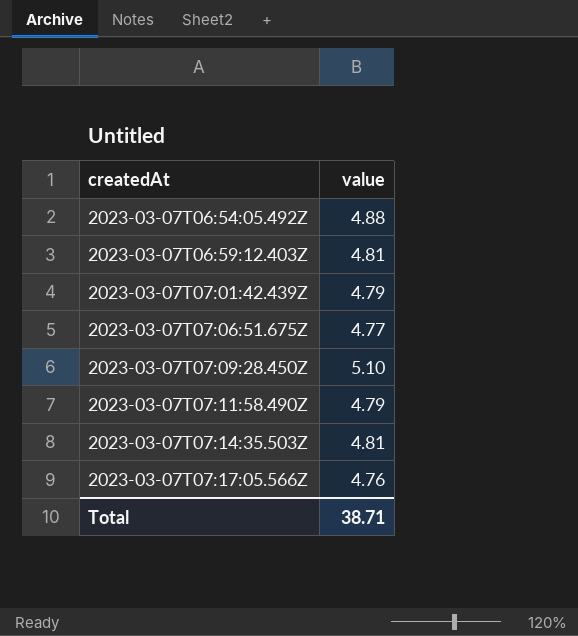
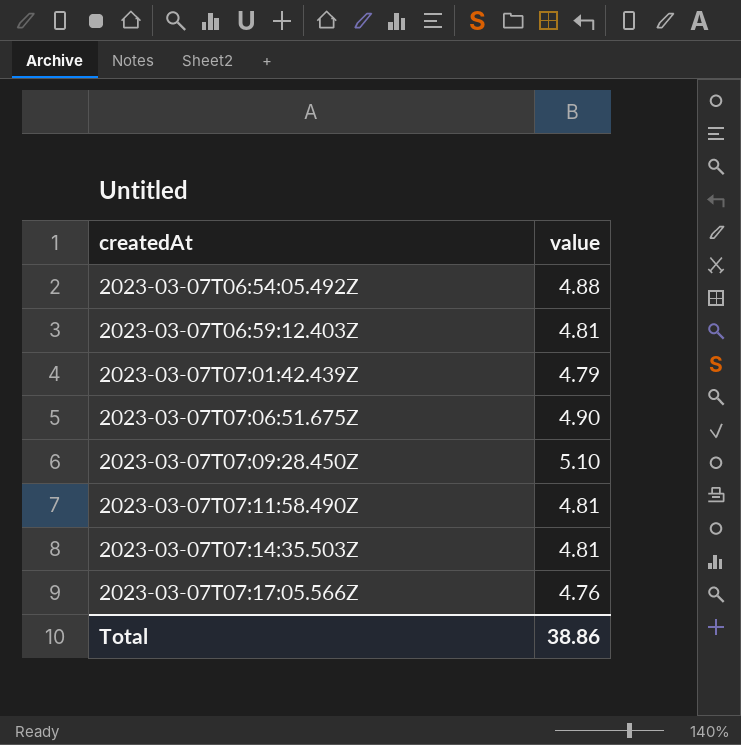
2023-03-07T07:06:51.675Z | value: 4.77 -> 4.90
2023-03-07T07:11:58.490Z | value: 4.79 -> 4.81
Total | value: 38.71 -> 38.86

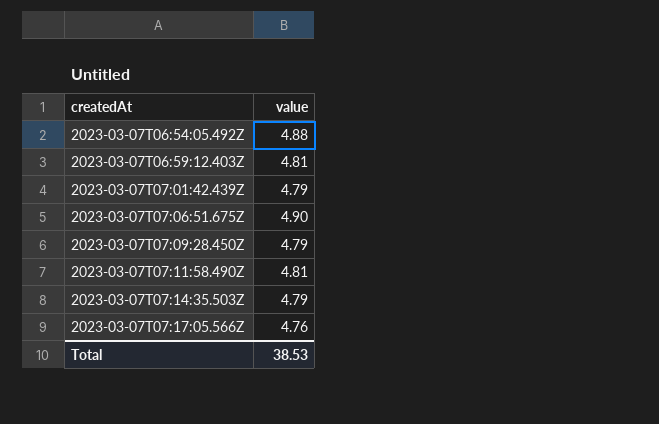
2023-03-07T07:09:28.450Z | value: 5.10 -> 4.79
2023-03-07T07:14:35.503Z | value: 4.81 -> 4.79
Total | value: 38.86 -> 38.53

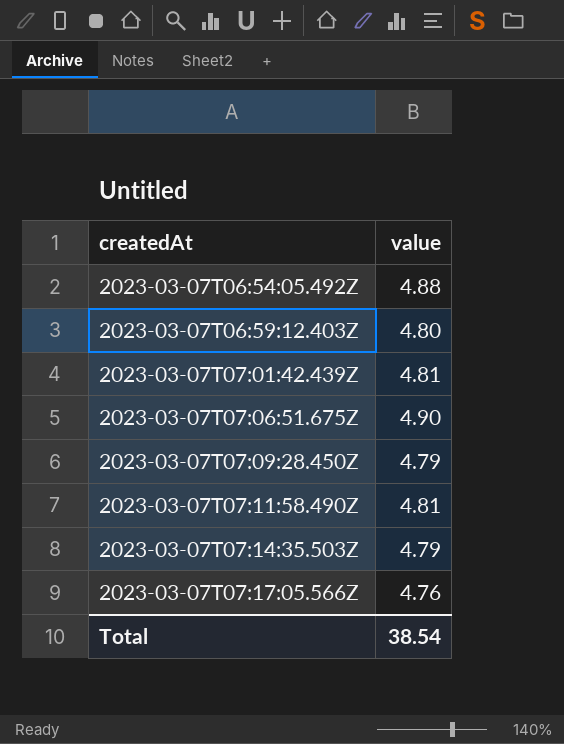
2023-03-07T06:59:12.403Z | value: 4.81 -> 4.80
2023-03-07T07:01:42.439Z | value: 4.79 -> 4.81
Total | value: 38.53 -> 38.54

